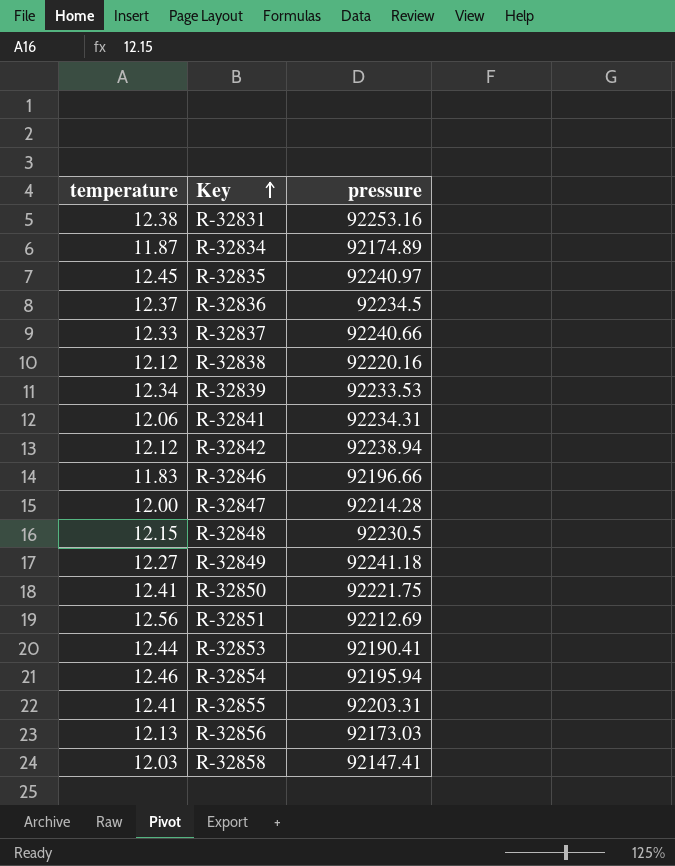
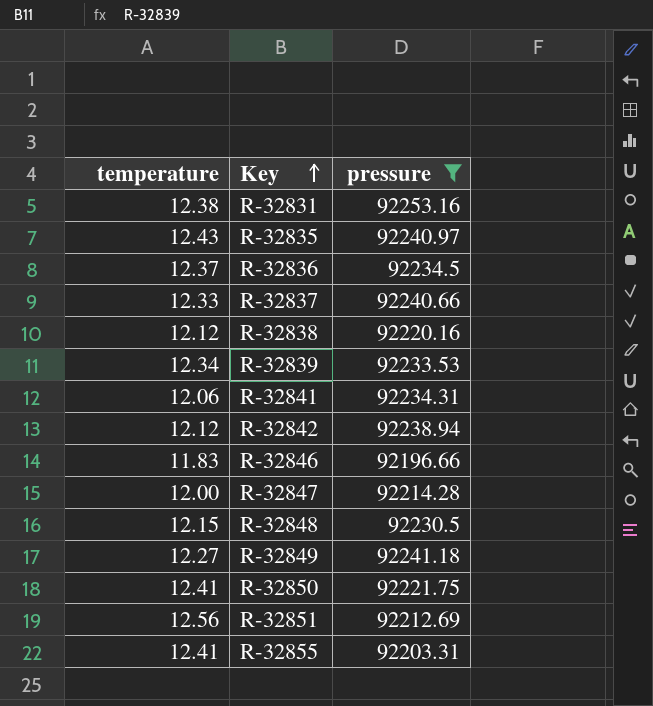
filter: none -> pressure >= 92196.66
R-32835 | temperature: 12.45 -> 12.43

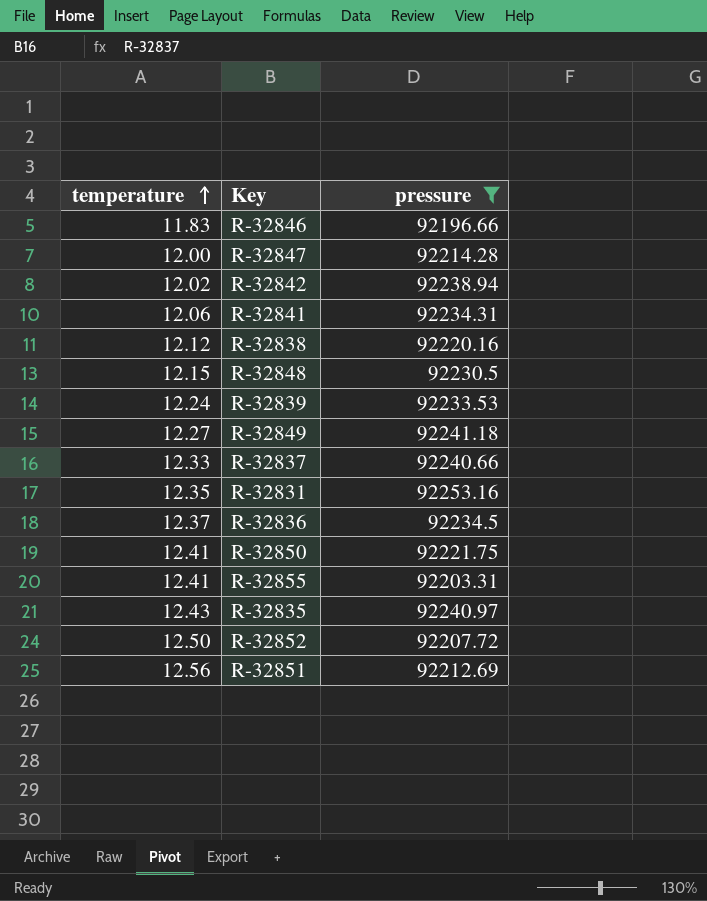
row order: Key ascending -> temperature ascending
R-32842 | temperature: 12.12 -> 12.02
R-32839 | temperature: 12.34 -> 12.24
R-32831 | temperature: 12.38 -> 12.35
row R-32852: none -> 12.50 | 92207.72

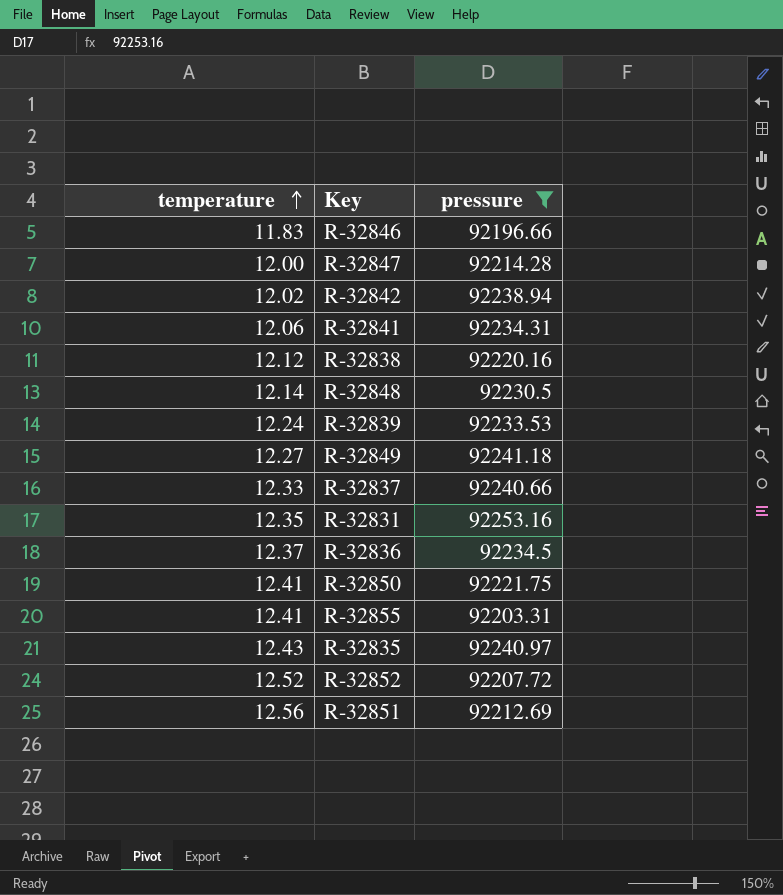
R-32848 | temperature: 12.15 -> 12.14
R-32852 | temperature: 12.50 -> 12.52

